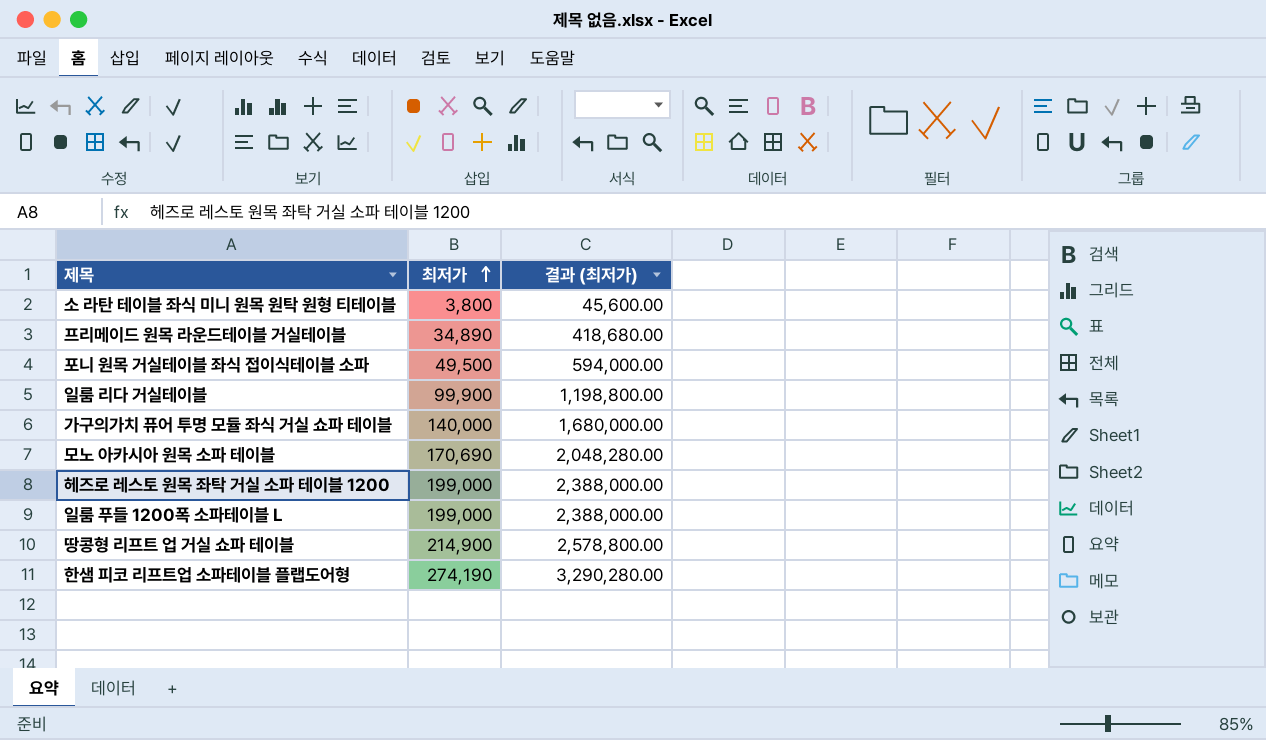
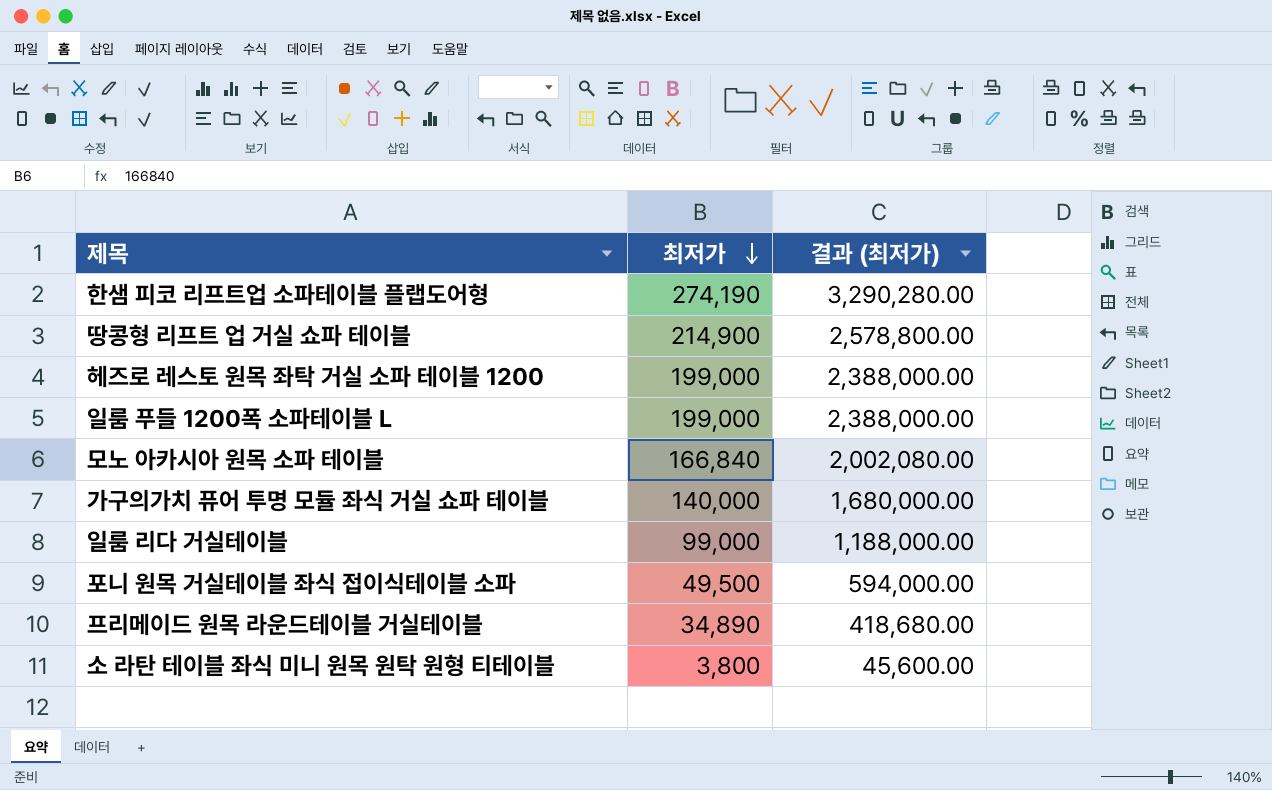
row order: 최저가 ascending -> 최저가 descending
모노 아카시아 원목 소파 테이블 | 최저가: 170,690 -> 166,840
모노 아카시아 원목 소파 테이블 | 결과 (최저가): 2,048,280.00 -> 2,002,080.00
일룸 리다 거실테이블 | 최저가: 99,900 -> 99,000
일룸 리다 거실테이블 | 결과 (최저가): 1,198,800.00 -> 1,188,000.00

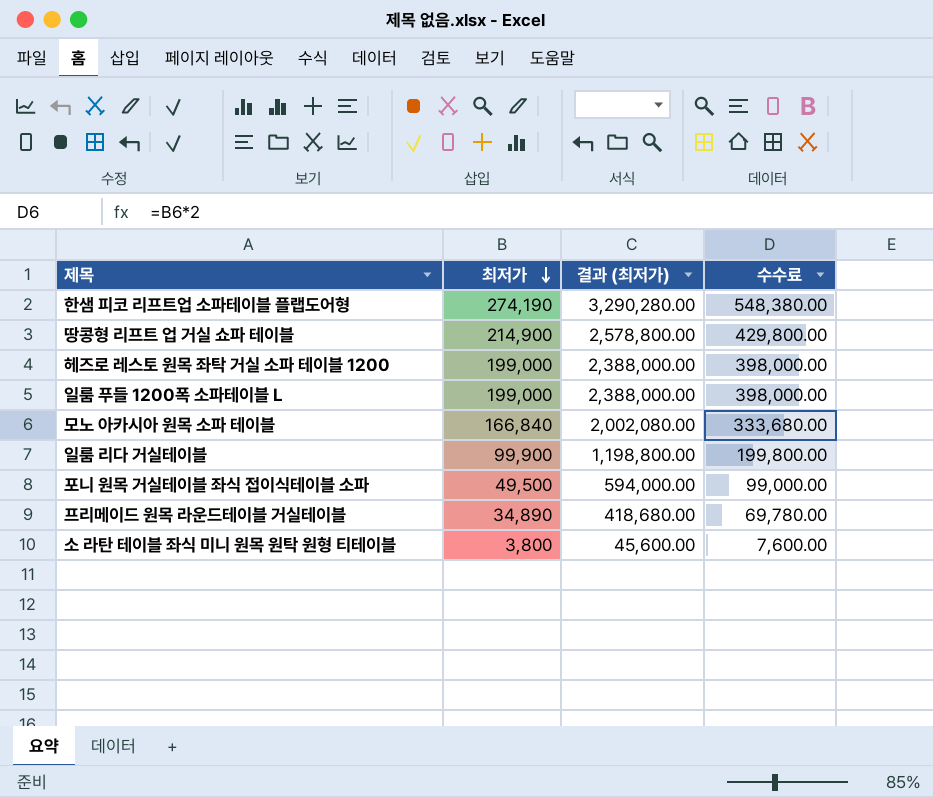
column 수수료 | formula: none -> [최저가] * 2
row 가구의가치 퓨어 투명 모듈 좌식 거실 쇼파 테이블: 140,000 | 1,680,000.00 -> none
일룸 리다 거실테이블 | 최저가: 99,000 -> 99,900
일룸 리다 거실테이블 | 결과 (최저가): 1,188,000.00 -> 1,198,800.00

